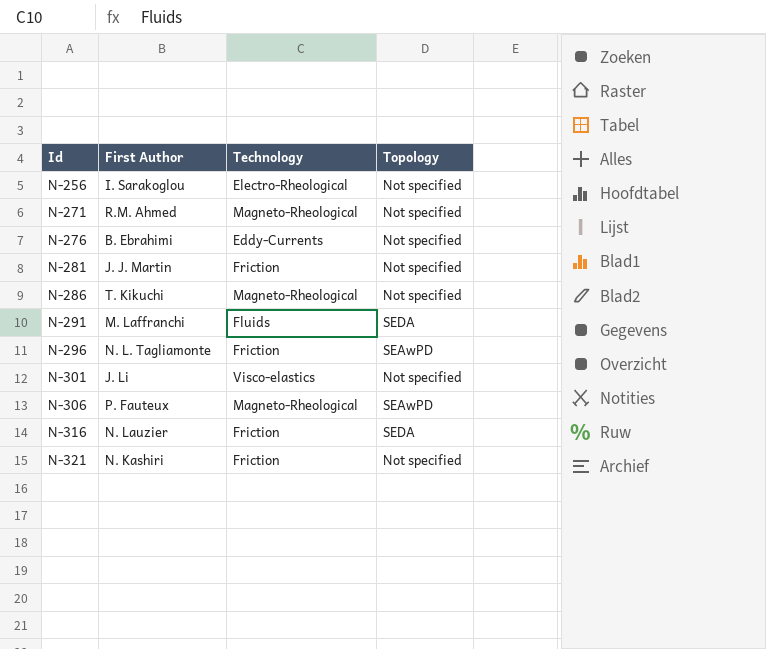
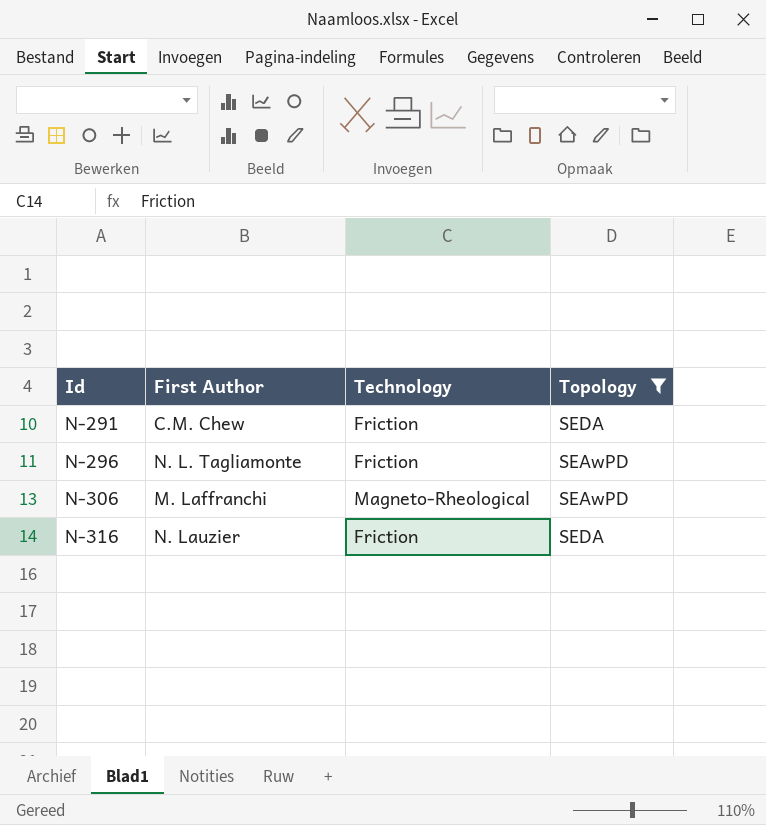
filter: none -> Topology != Not specified
N-291 | First Author: M. Laffranchi -> C.M. Chew
N-291 | Technology: Fluids -> Friction
N-306 | First Author: P. Fauteux -> M. Laffranchi

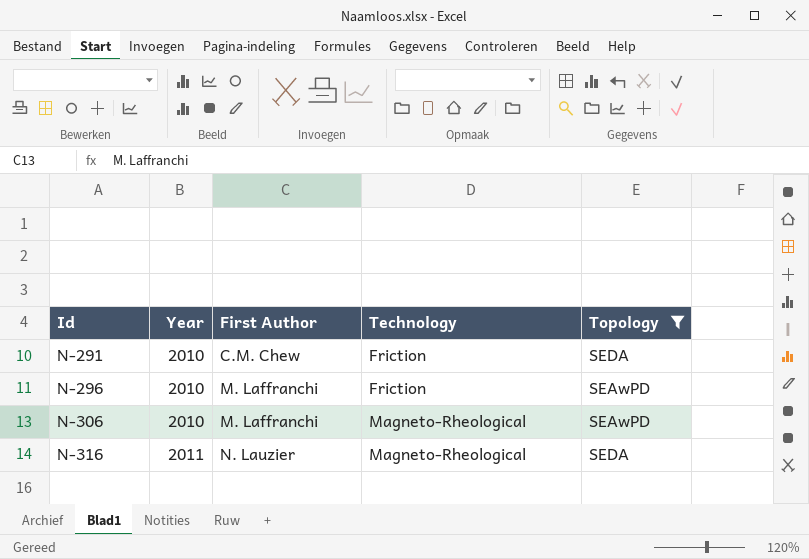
column Year | position: none -> 2
N-296 | First Author: N. L. Tagliamonte -> M. Laffranchi
N-316 | Technology: Friction -> Magneto-Rheological

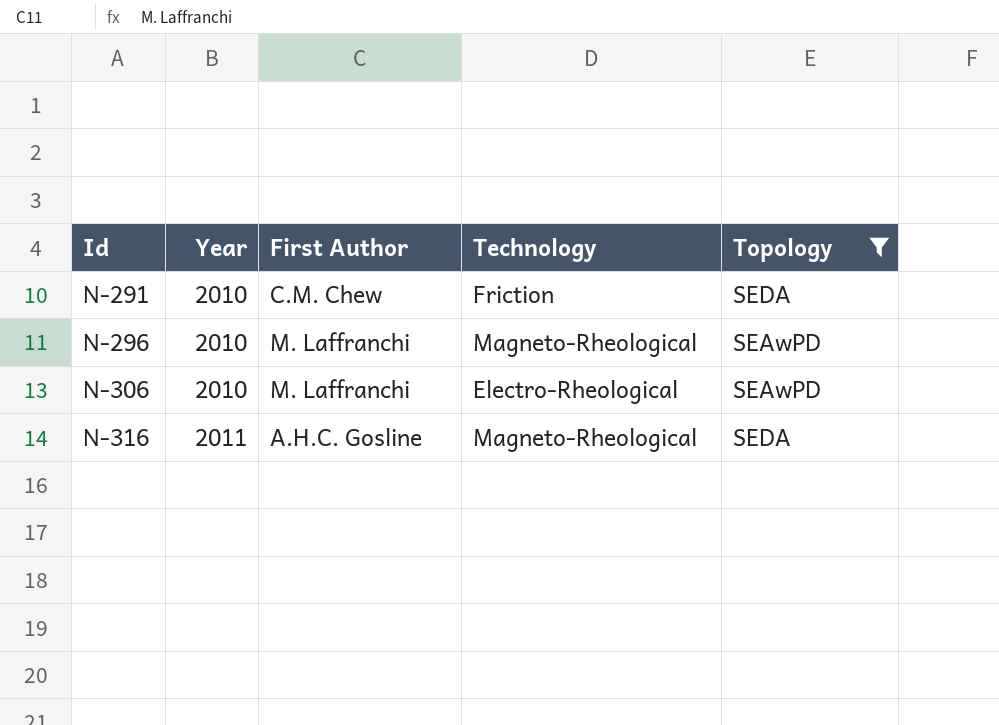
N-296 | Technology: Friction -> Magneto-Rheological
N-306 | Technology: Magneto-Rheological -> Electro-Rheological
N-316 | First Author: N. Lauzier -> A.H.C. Gosline

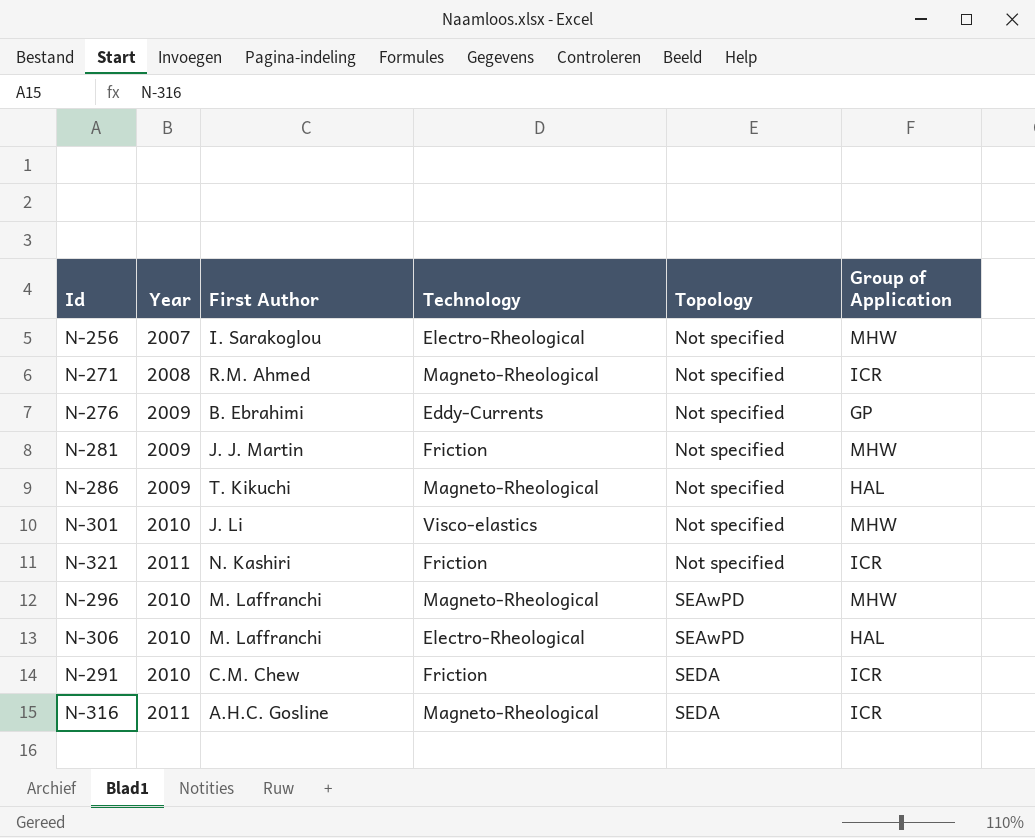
filter: Topology != Not specified -> none
row order: Id ascending -> Topology ascending
column Group of Application | position: none -> 6

